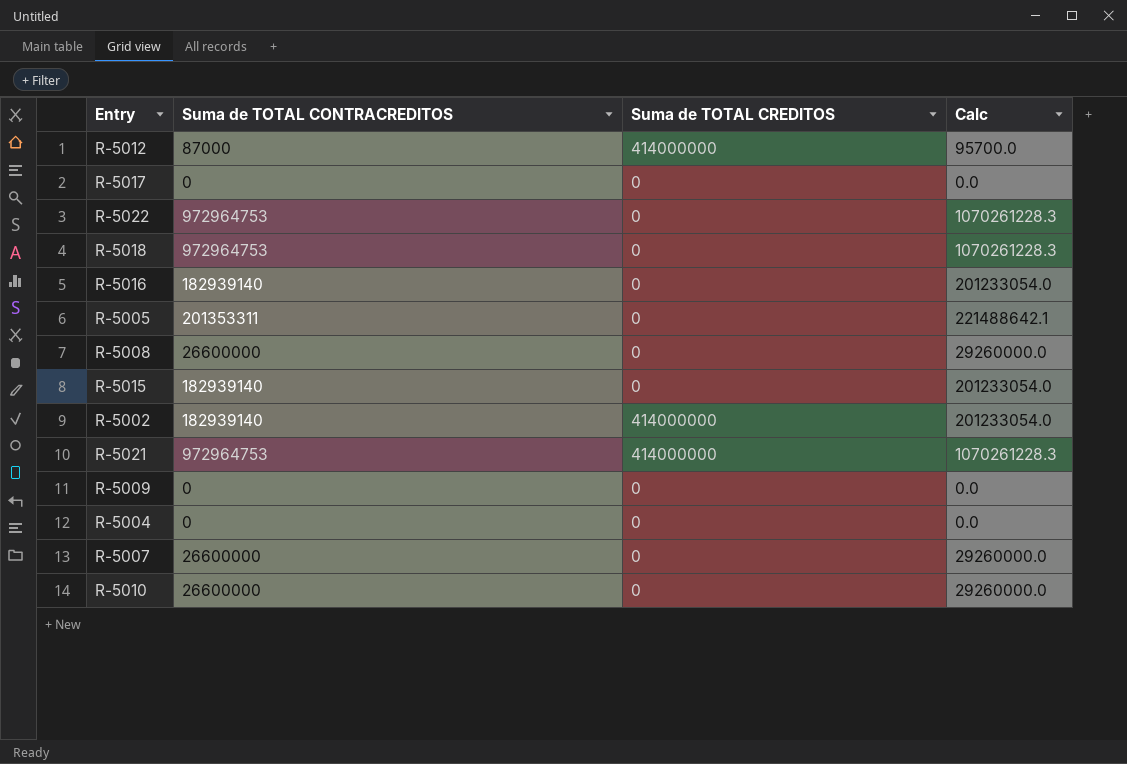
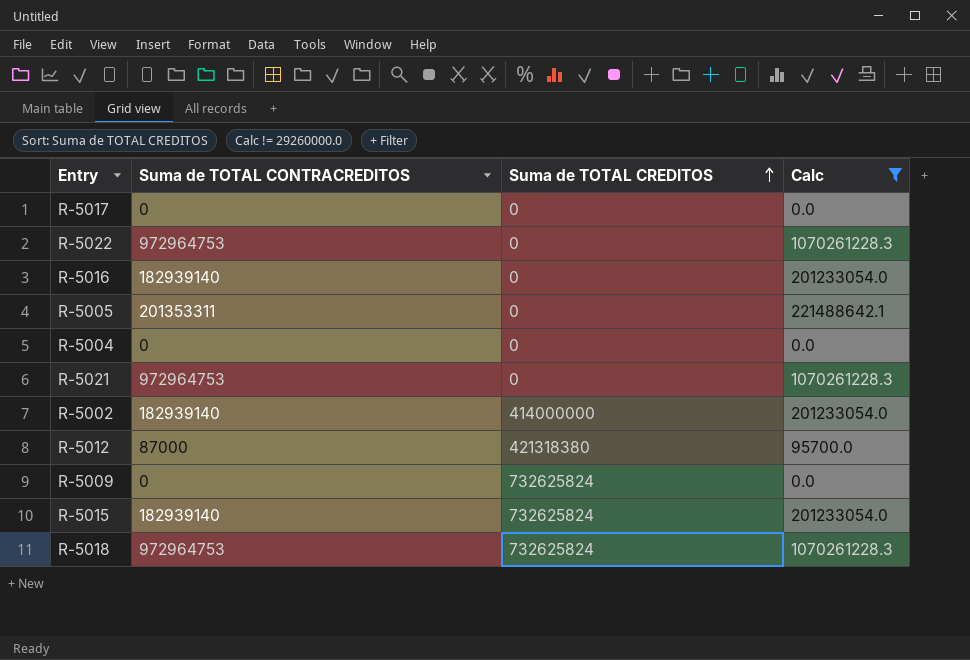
filter: none -> Calc != 29260000.0
row order: none -> Suma de TOTAL CREDITOS ascending
R-5021 | Suma de TOTAL CREDITOS: 414000000 -> 0
R-5012 | Suma de TOTAL CREDITOS: 414000000 -> 421318380
R-5009 | Suma de TOTAL CREDITOS: 0 -> 732625824
R-5015 | Suma de TOTAL CREDITOS: 0 -> 732625824
R-5018 | Suma de TOTAL CREDITOS: 0 -> 732625824

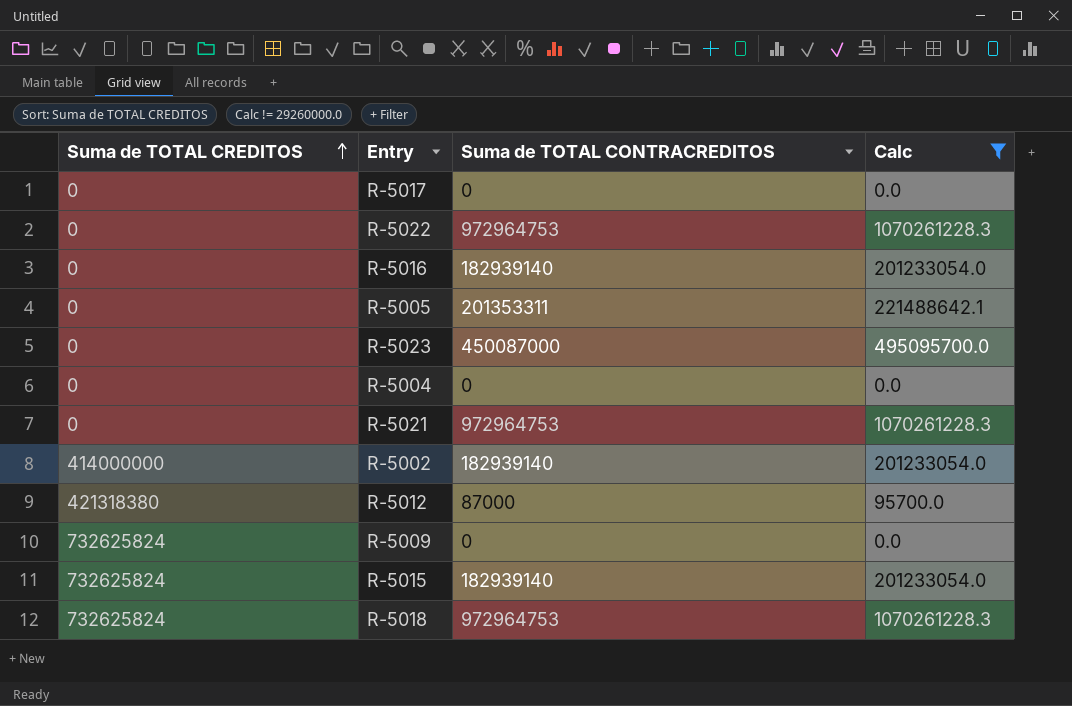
column Suma de TOTAL CREDITOS | position: 3 -> 1
row R-5023: none -> 0 | 450087000 | 495095700.0

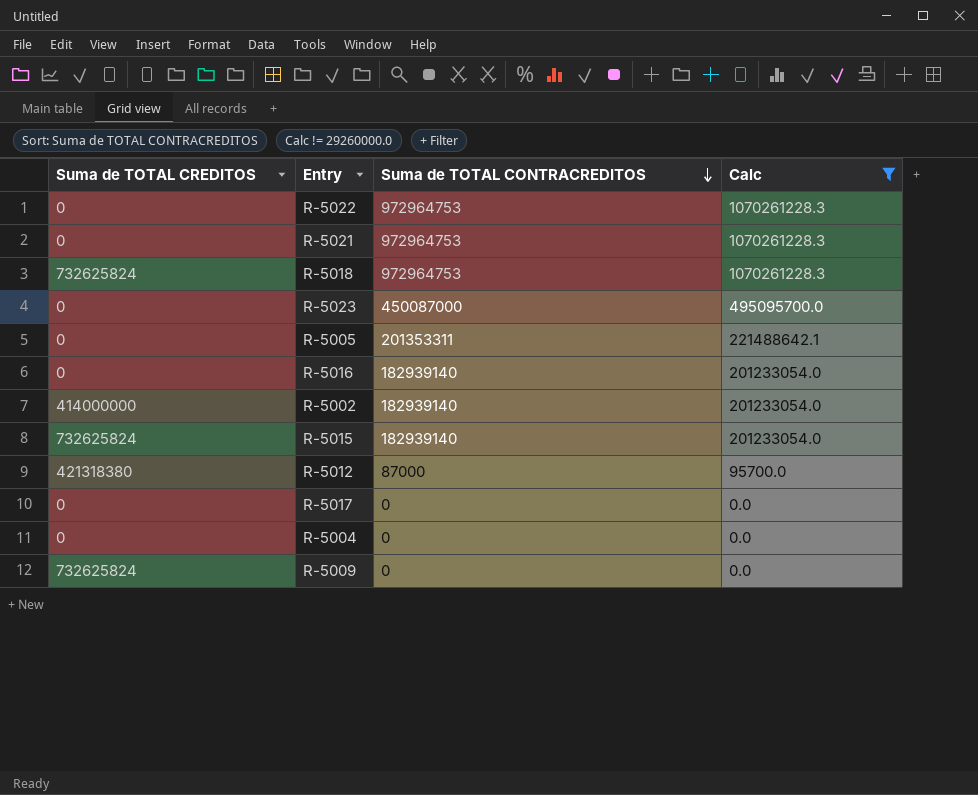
row order: Suma de TOTAL CREDITOS ascending -> Suma de TOTAL CONTRACREDITOS descending

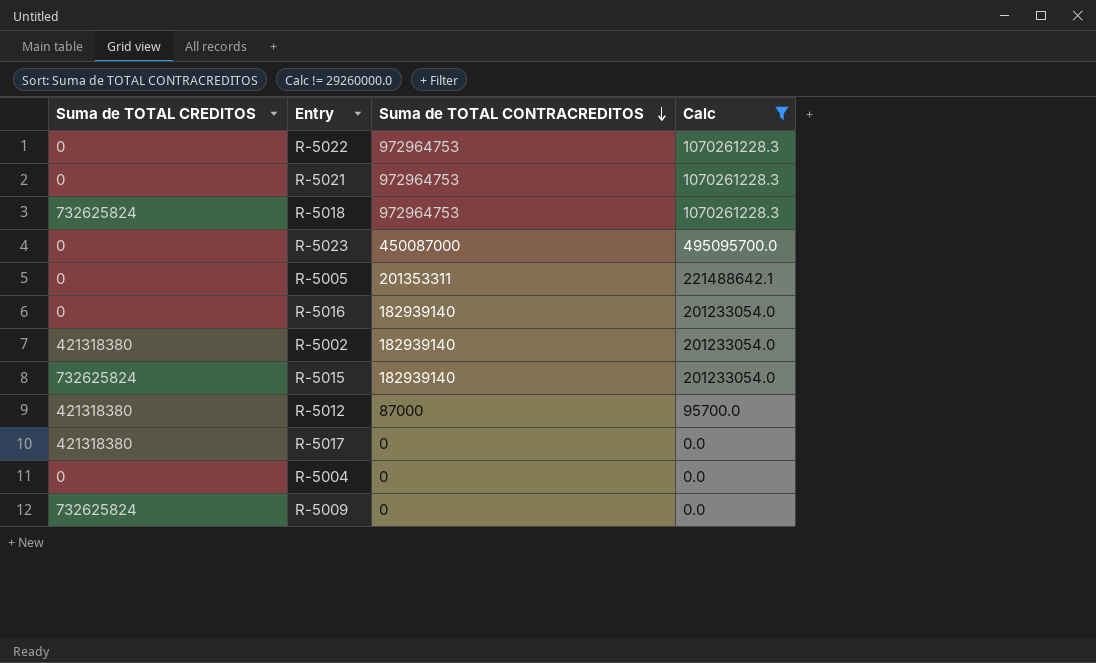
R-5002 | Suma de TOTAL CREDITOS: 414000000 -> 421318380
R-5017 | Suma de TOTAL CREDITOS: 0 -> 421318380

